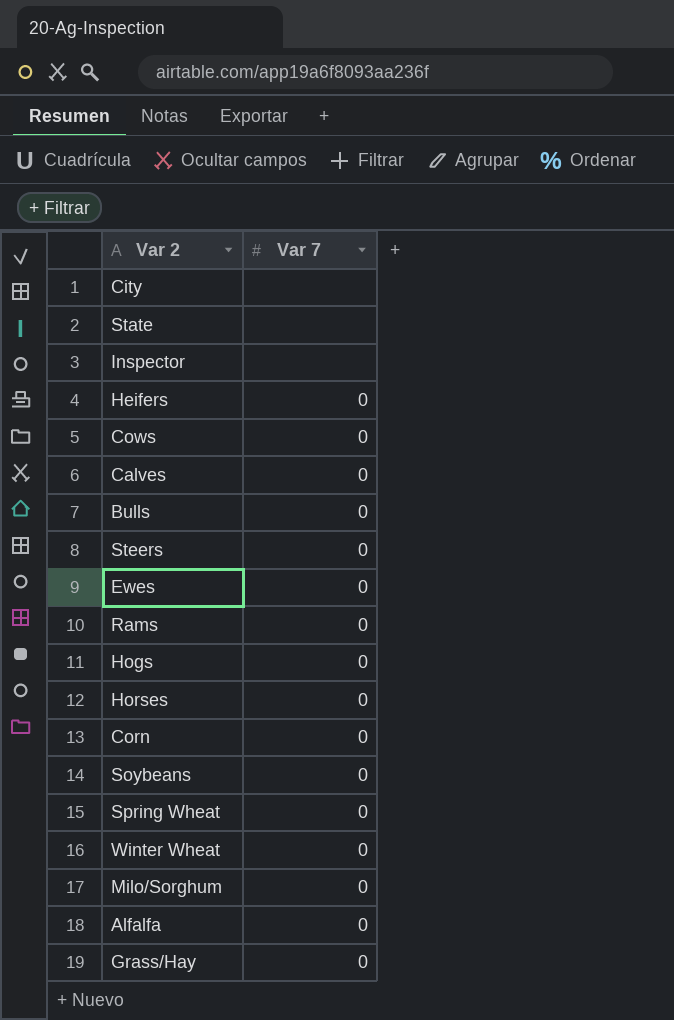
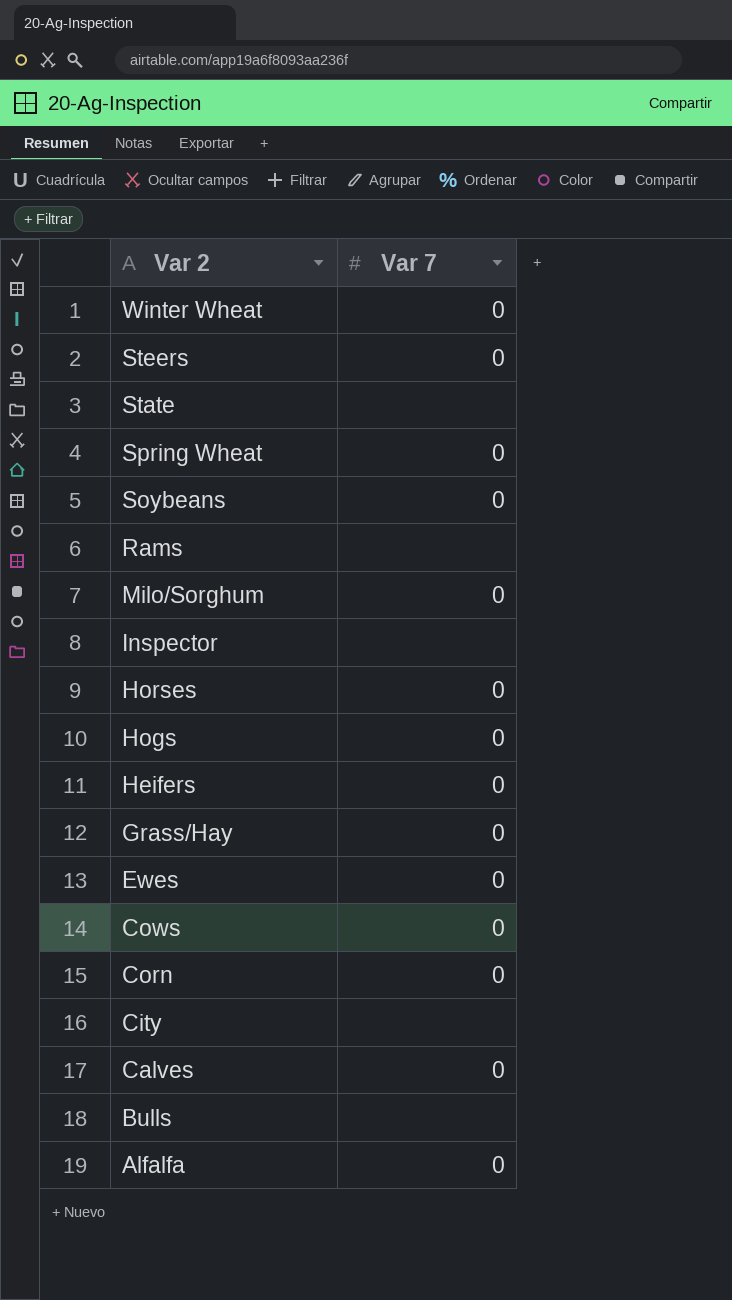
row order: none -> Var 2 descending
Rams | Var 7: 0 -> none
Bulls | Var 7: 0 -> none

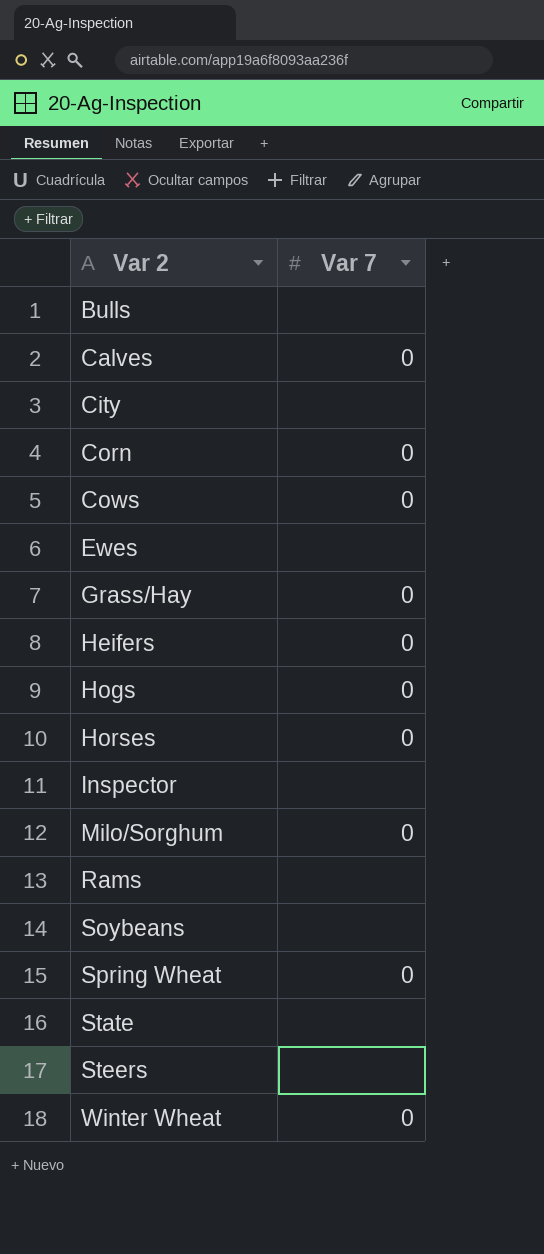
row order: Var 2 descending -> Var 2 ascending
row Alfalfa: 0 -> none
Ewes | Var 7: 0 -> none
Soybeans | Var 7: 0 -> none
Steers | Var 7: 0 -> none

